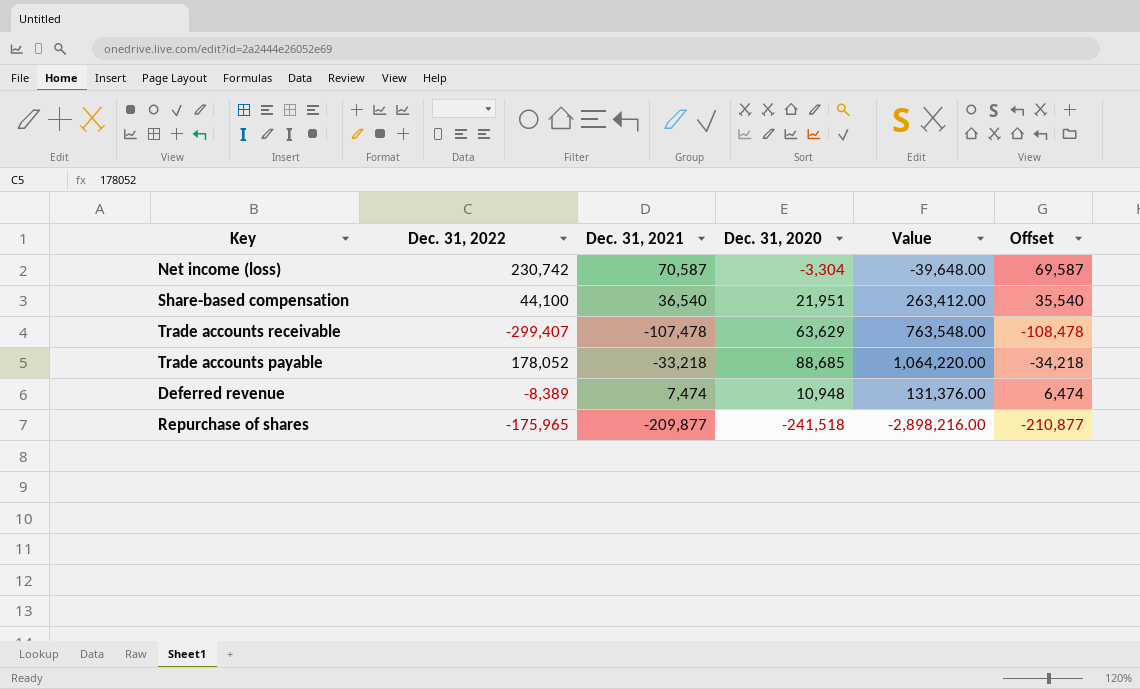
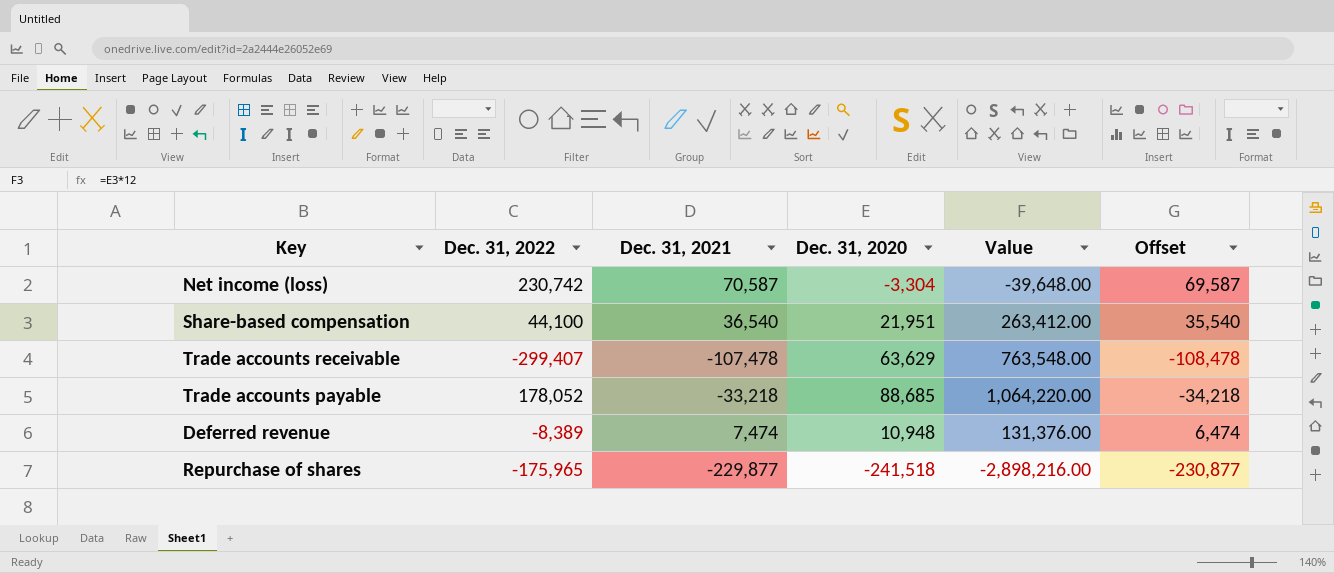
Repurchase of shares | Dec. 31, 2021: -209,877 -> -229,877
Repurchase of shares | Offset: -210,877 -> -230,877

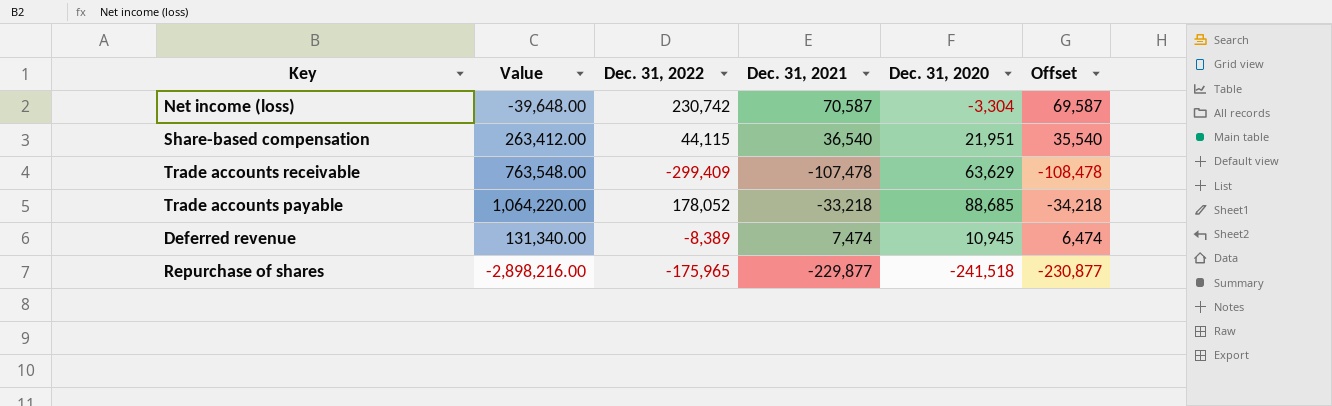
column Value | position: 5 -> 2
Share-based compensation | Dec. 31, 2022: 44,100 -> 44,115
Trade accounts receivable | Dec. 31, 2022: -299,407 -> -299,409
Deferred revenue | Value: 131,376.00 -> 131,340.00
Deferred revenue | Dec. 31, 2020: 10,948 -> 10,945

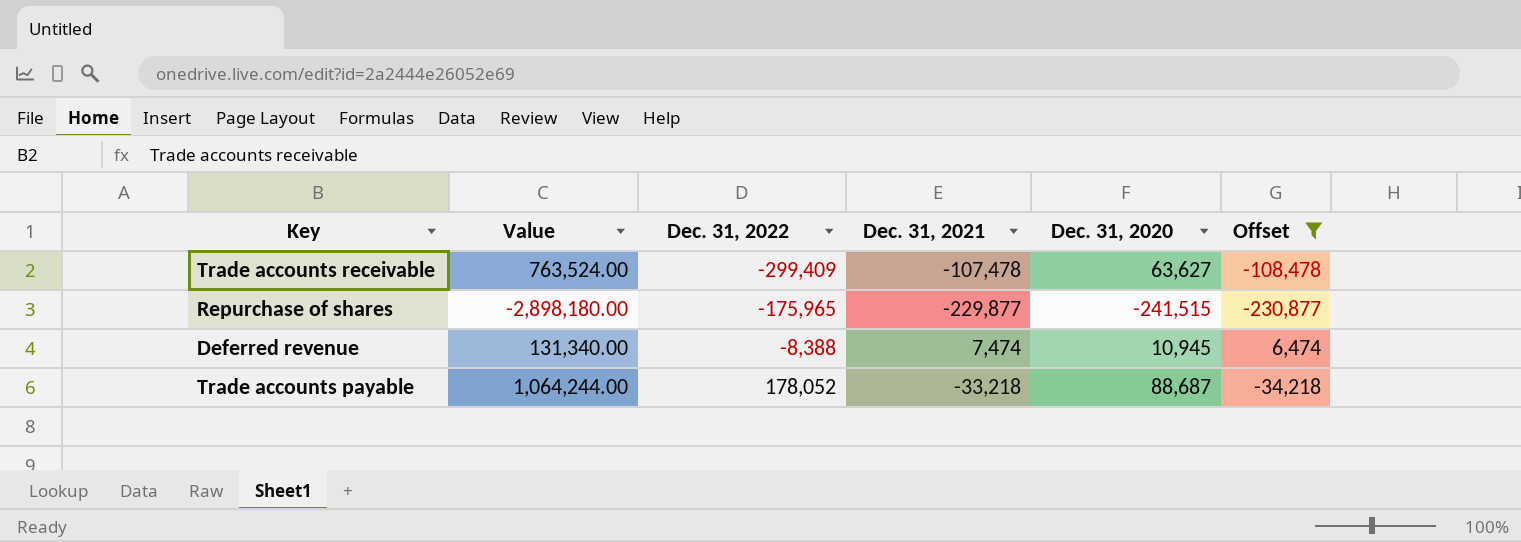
filter: none -> Offset <= 6,474
row order: none -> Dec. 31, 2022 ascending
Trade accounts receivable | Value: 763,548.00 -> 763,524.00
Trade accounts receivable | Dec. 31, 2020: 63,629 -> 63,627
Repurchase of shares | Value: -2,898,216.00 -> -2,898,180.00
Repurchase of shares | Dec. 31, 2020: -241,518 -> -241,515
Deferred revenue | Dec. 31, 2022: -8,389 -> -8,388
Trade accounts payable | Value: 1,064,220.00 -> 1,064,244.00
Trade accounts payable | Dec. 31, 2020: 88,685 -> 88,687

